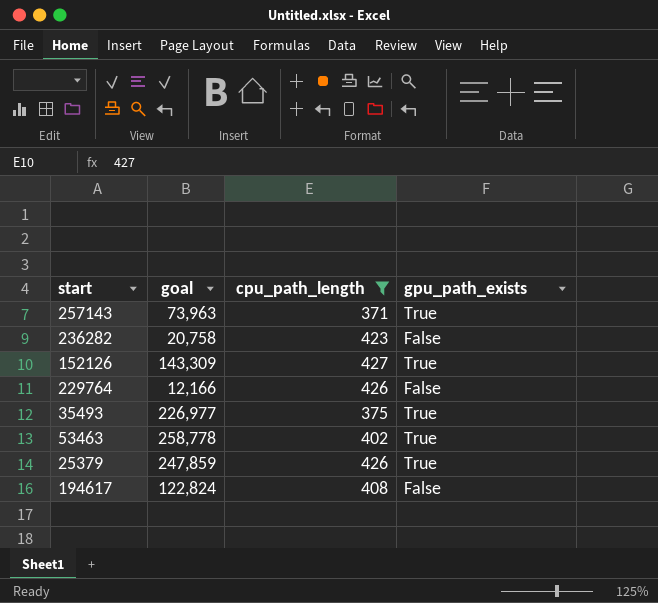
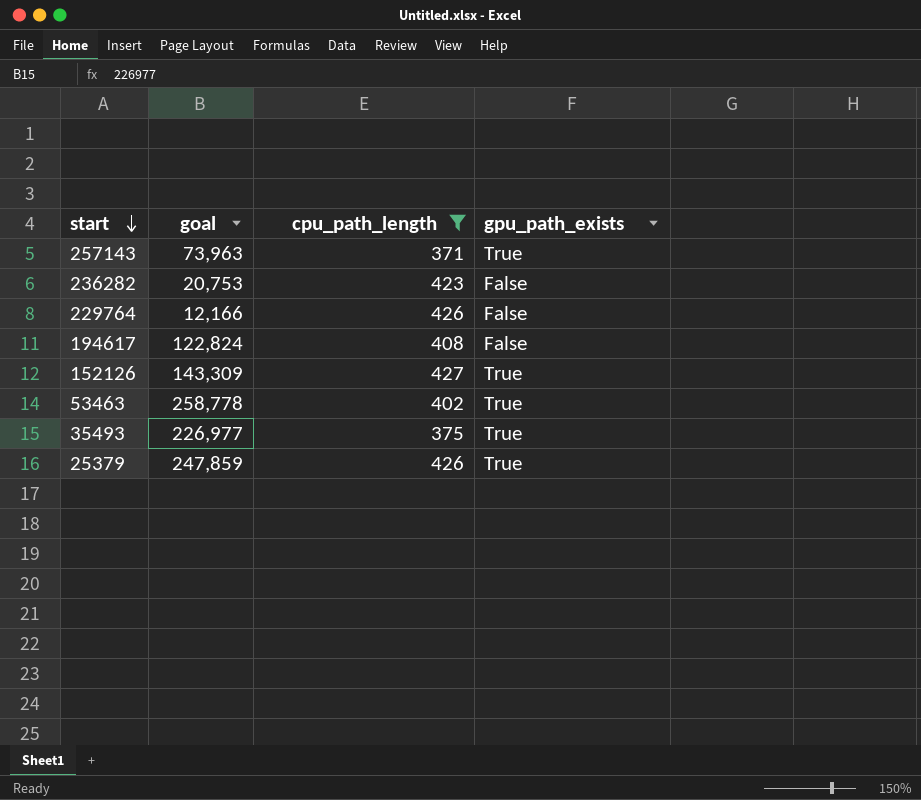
row order: none -> start descending
236282 | goal: 20,758 -> 20,753

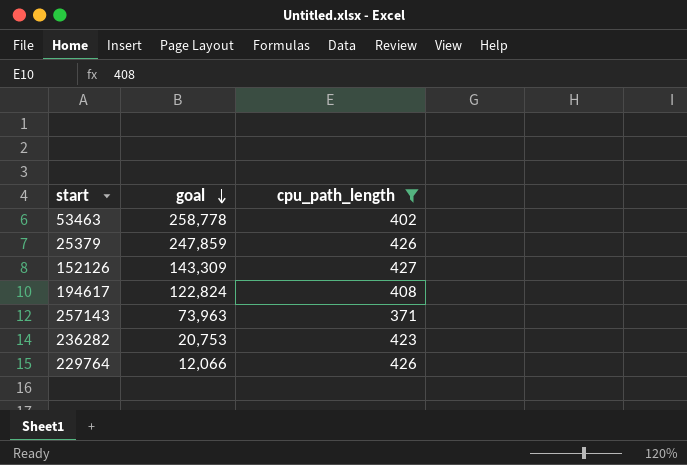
row order: start descending -> goal descending
column gpu_path_exists | position: 4 -> none
row 35493: 226,977 | 375 | True -> none
229764 | goal: 12,166 -> 12,066

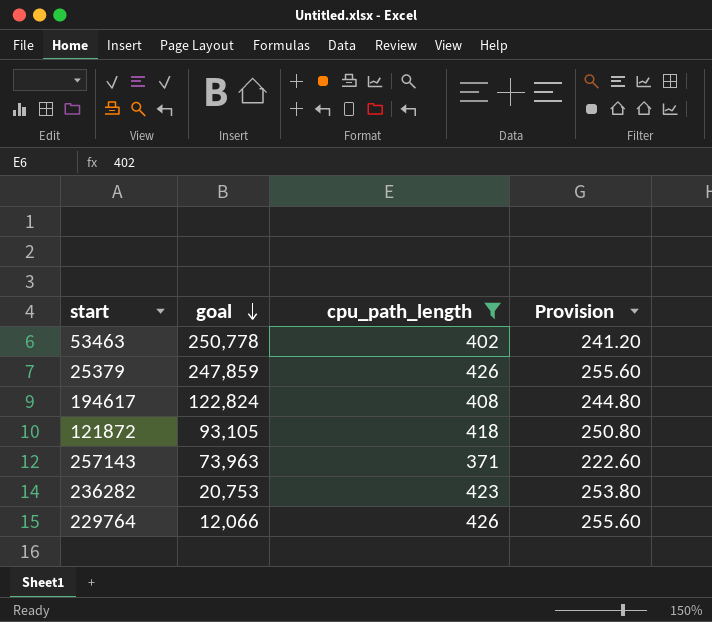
column Provision | formula: none -> [cpu_path_length] * 0.6
row 152126: 143,309 | 427 -> none
53463 | goal: 258,778 -> 250,778
row 121872: none -> 93,105 | 418 | 250.80

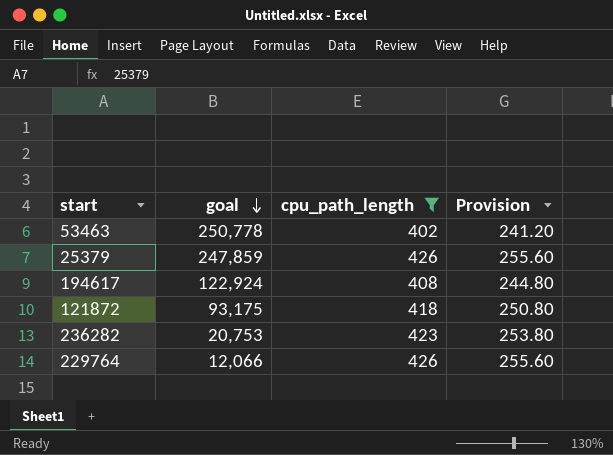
row 257143: 73,963 | 371 | 222.60 -> none
194617 | goal: 122,824 -> 122,924
121872 | goal: 93,105 -> 93,175

